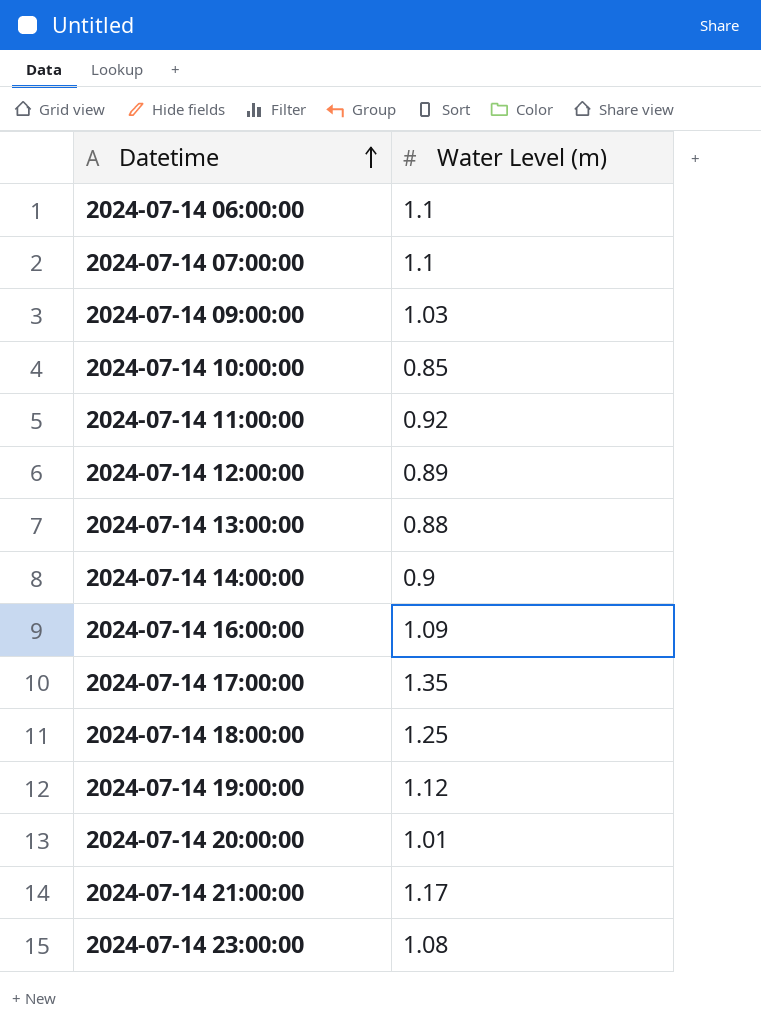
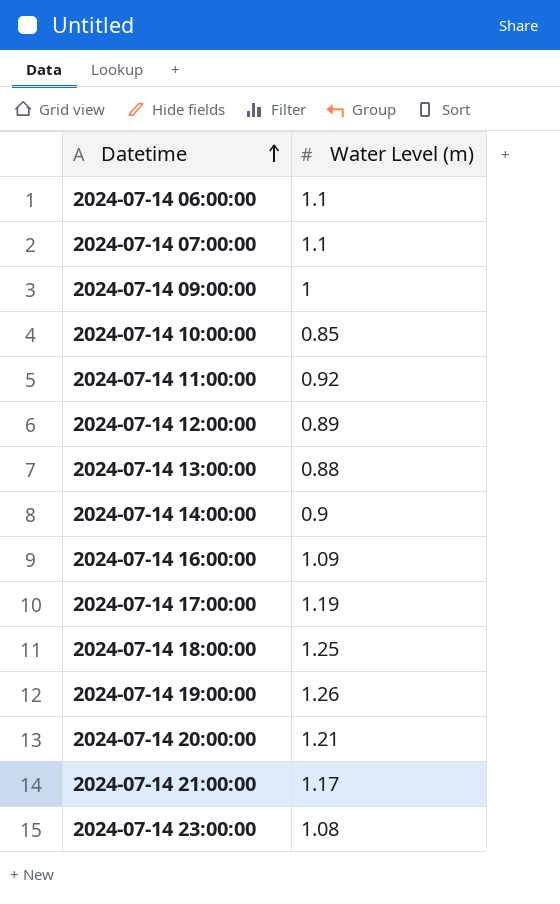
2024-07-14 09:00:00 | Water Level (m): 1.03 -> 1
2024-07-14 17:00:00 | Water Level (m): 1.35 -> 1.19
2024-07-14 19:00:00 | Water Level (m): 1.12 -> 1.26
2024-07-14 20:00:00 | Water Level (m): 1.01 -> 1.21

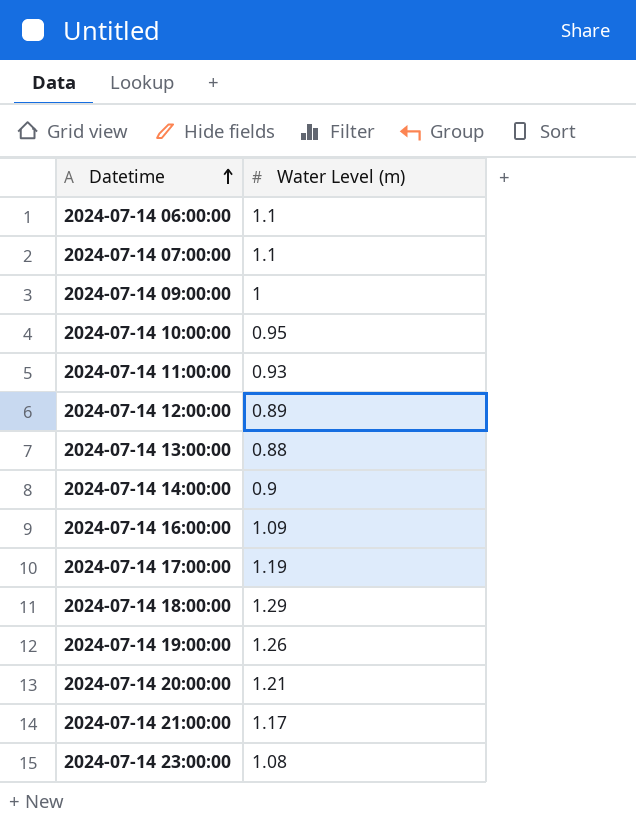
2024-07-14 10:00:00 | Water Level (m): 0.85 -> 0.95
2024-07-14 11:00:00 | Water Level (m): 0.92 -> 0.93
2024-07-14 18:00:00 | Water Level (m): 1.25 -> 1.29

